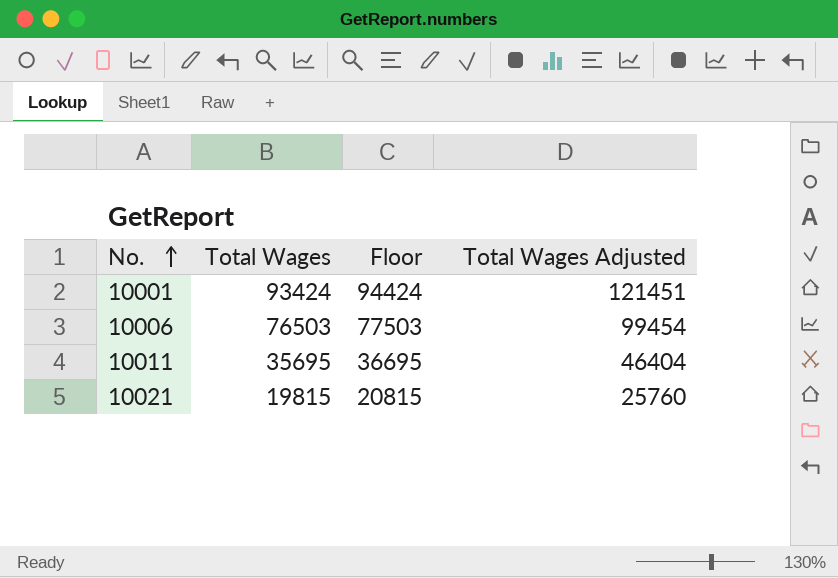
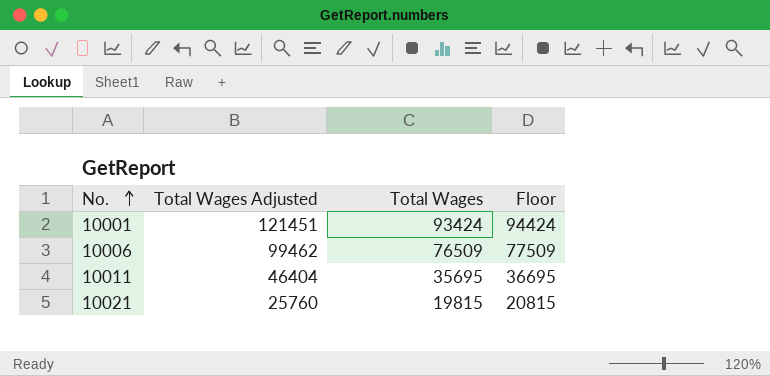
column Total Wages Adjusted | position: 4 -> 2
10006 | Total Wages Adjusted: 99454 -> 99462
10006 | Total Wages: 76503 -> 76509
10006 | Floor: 77503 -> 77509

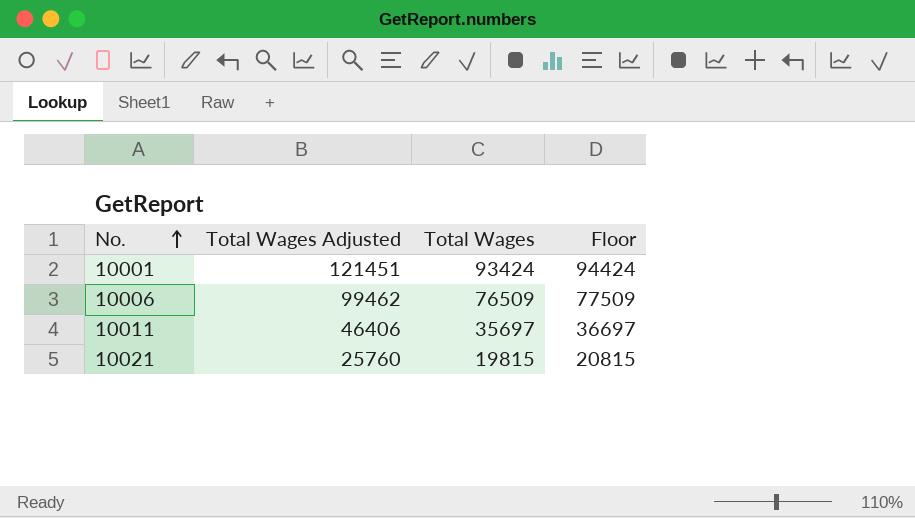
10011 | Total Wages Adjusted: 46404 -> 46406
10011 | Total Wages: 35695 -> 35697
10011 | Floor: 36695 -> 36697

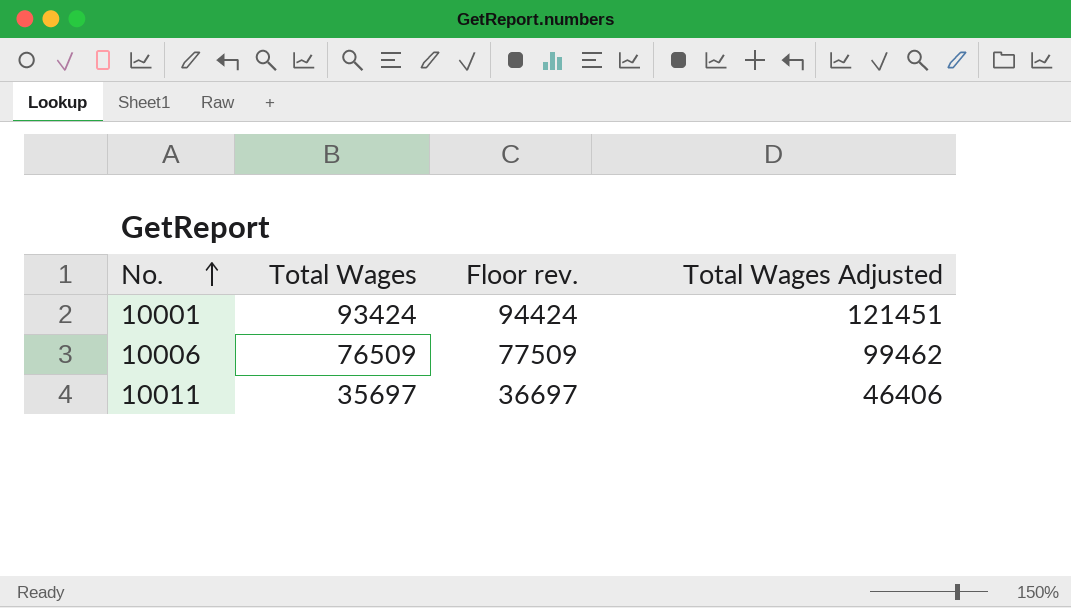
column name: Floor -> Floor rev.
column Total Wages Adjusted | position: 2 -> 4
row 10021: 25760 | 19815 | 20815 -> none

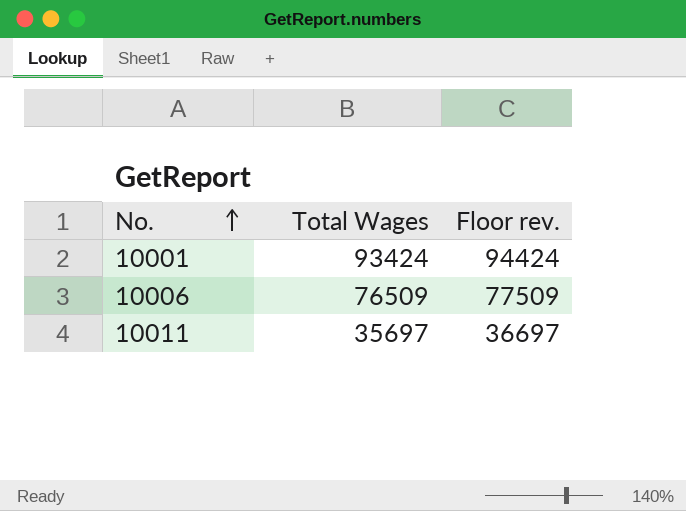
column Total Wages Adjusted | formula: [Total Wages] * 1.3 -> none

